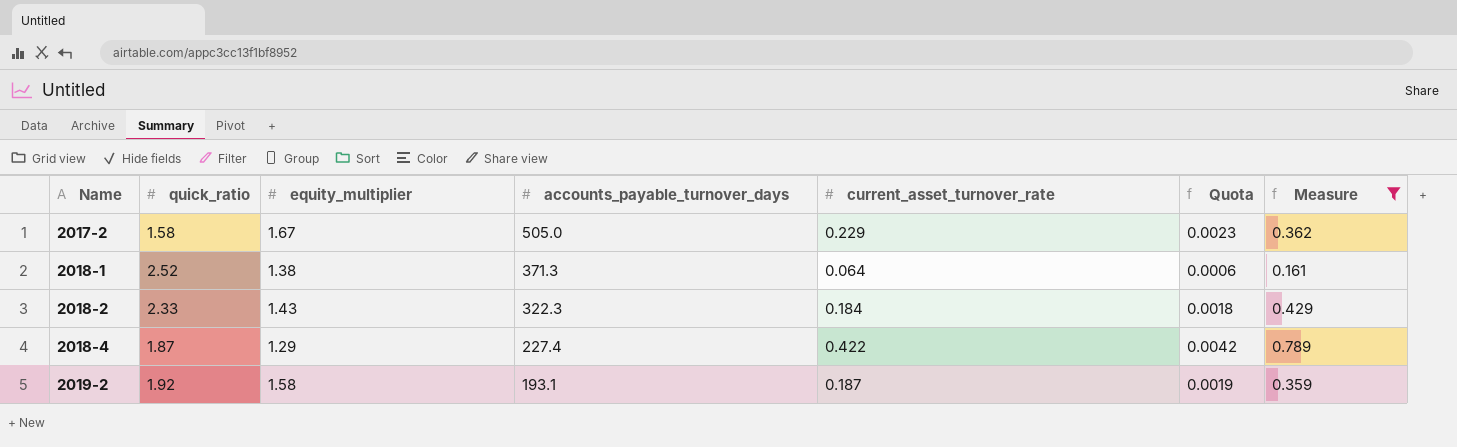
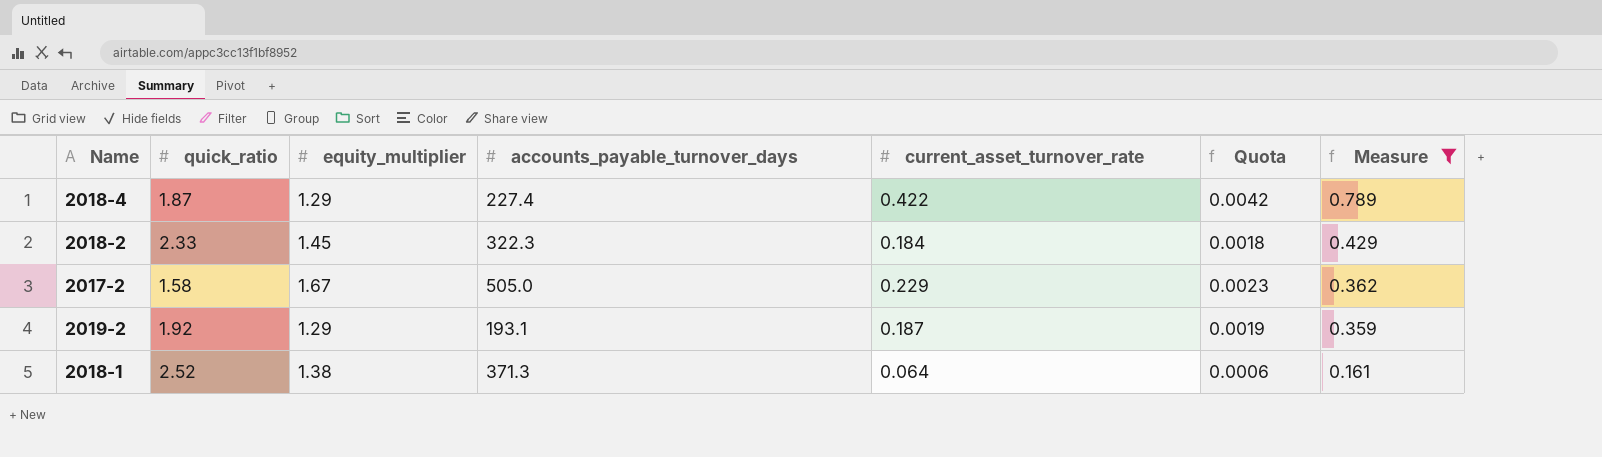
row order: Name ascending -> Measure descending
2018-2 | equity_multiplier: 1.43 -> 1.45
2019-2 | equity_multiplier: 1.58 -> 1.29

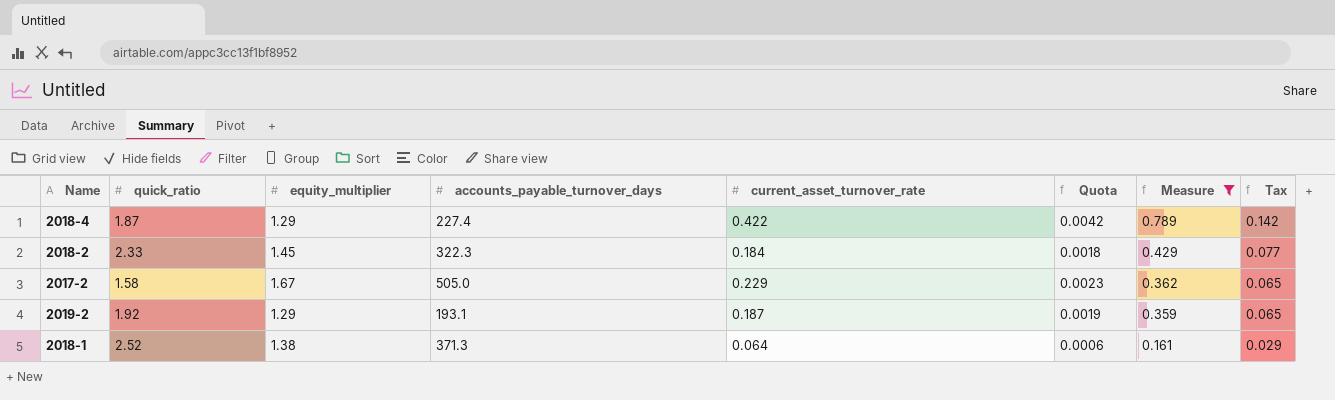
column Tax | formula: none -> [Measure] * 0.18

